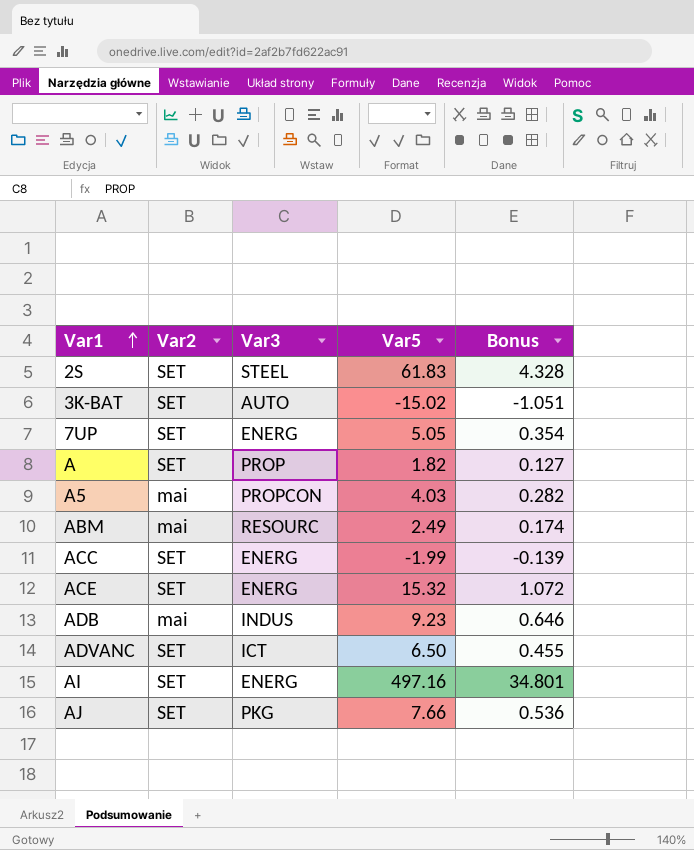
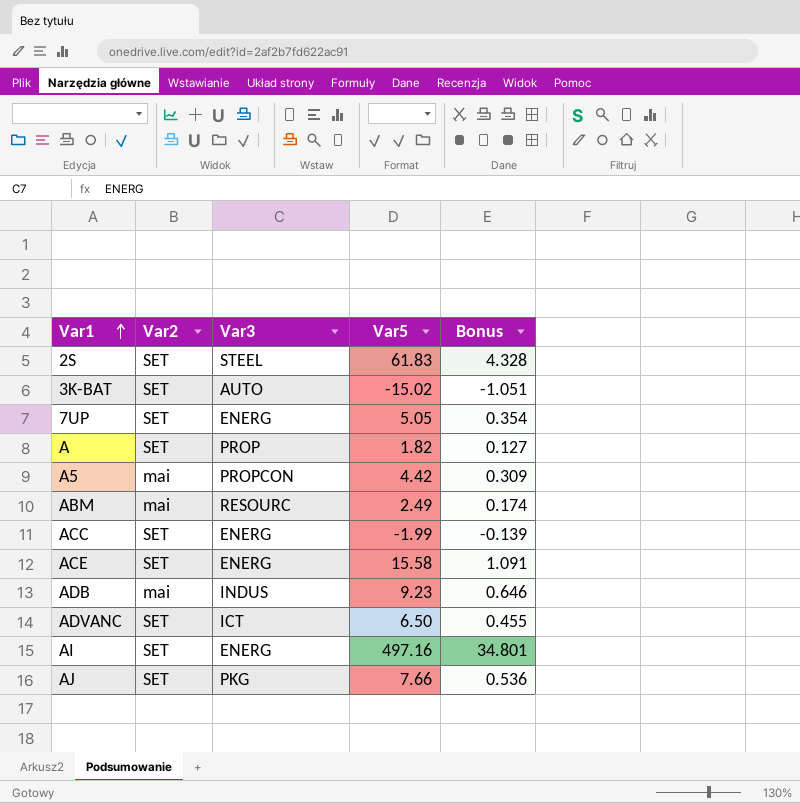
A5 | Var5: 4.03 -> 4.42
A5 | Bonus: 0.282 -> 0.309
ACE | Var5: 15.32 -> 15.58
ACE | Bonus: 1.072 -> 1.091

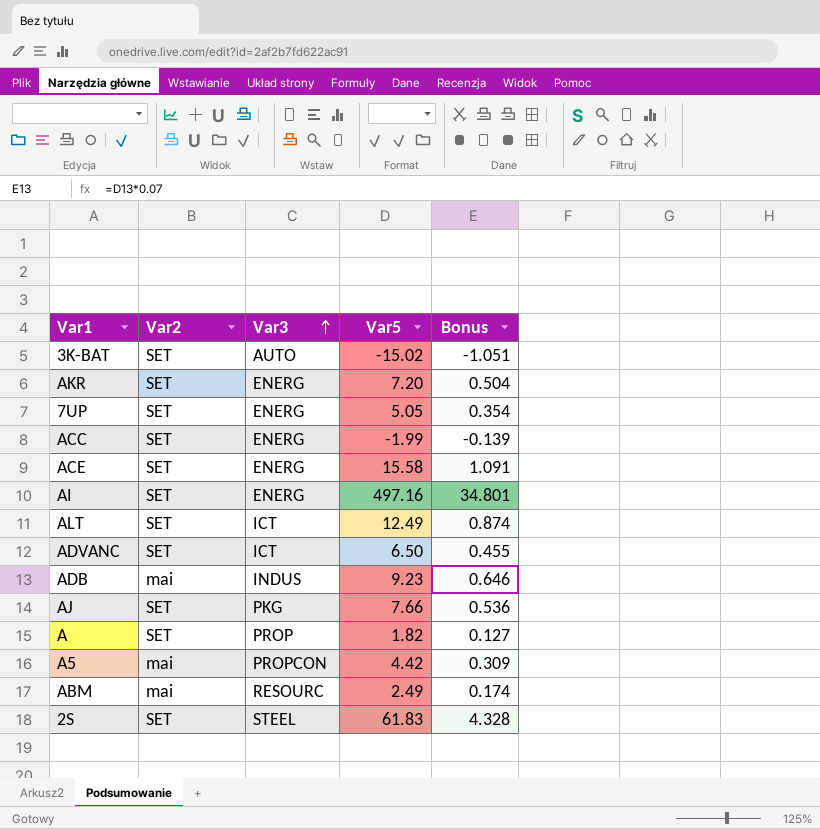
row order: Var1 ascending -> Var3 ascending
row AKR: none -> SET | ENERG | 7.20 | 0.504
row ALT: none -> SET | ICT | 12.49 | 0.874

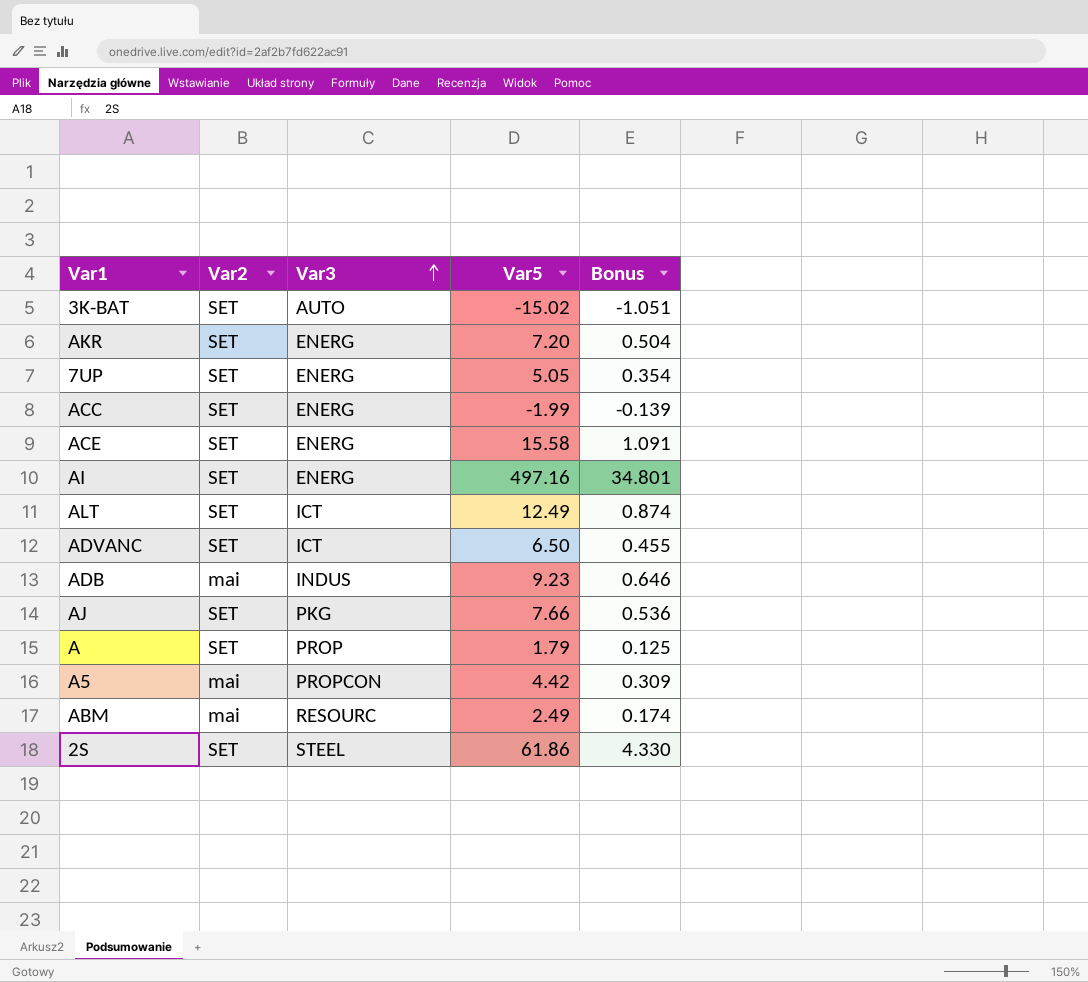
A | Var5: 1.82 -> 1.79
A | Bonus: 0.127 -> 0.125
2S | Var5: 61.83 -> 61.86
2S | Bonus: 4.328 -> 4.330

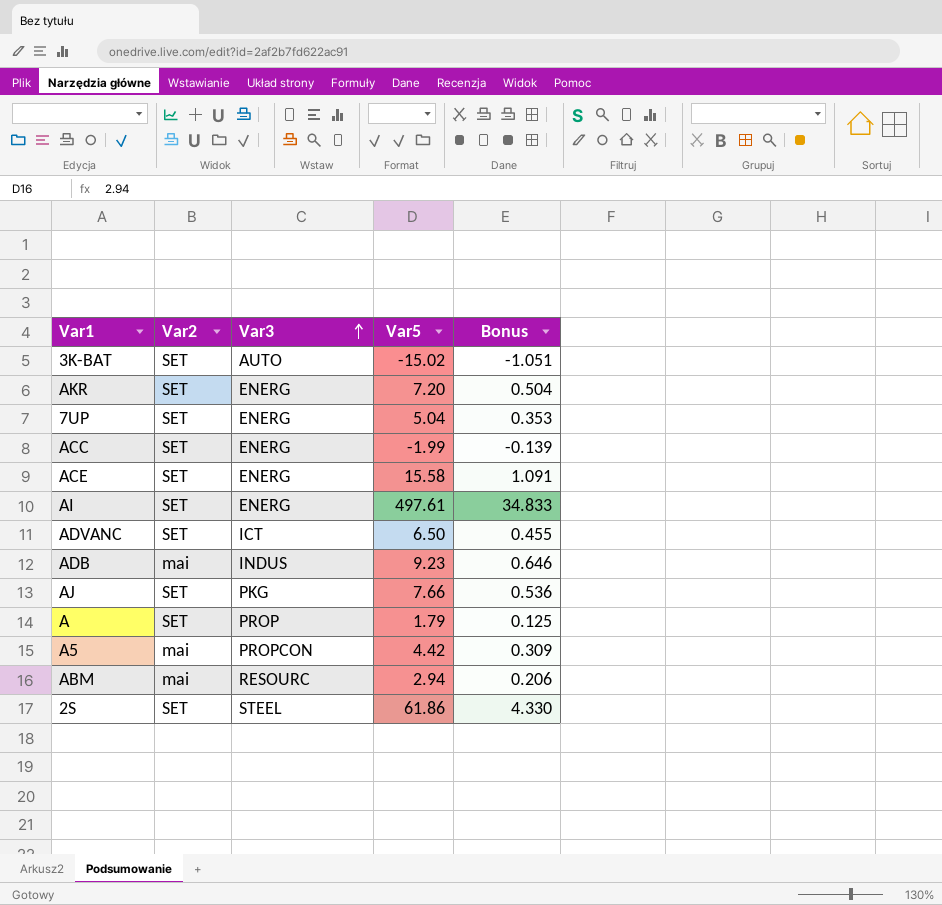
row ALT: SET | ICT | 12.49 | 0.874 -> none
7UP | Var5: 5.05 -> 5.04
7UP | Bonus: 0.354 -> 0.353
AI | Var5: 497.16 -> 497.61
AI | Bonus: 34.801 -> 34.833
ABM | Var5: 2.49 -> 2.94
ABM | Bonus: 0.174 -> 0.206

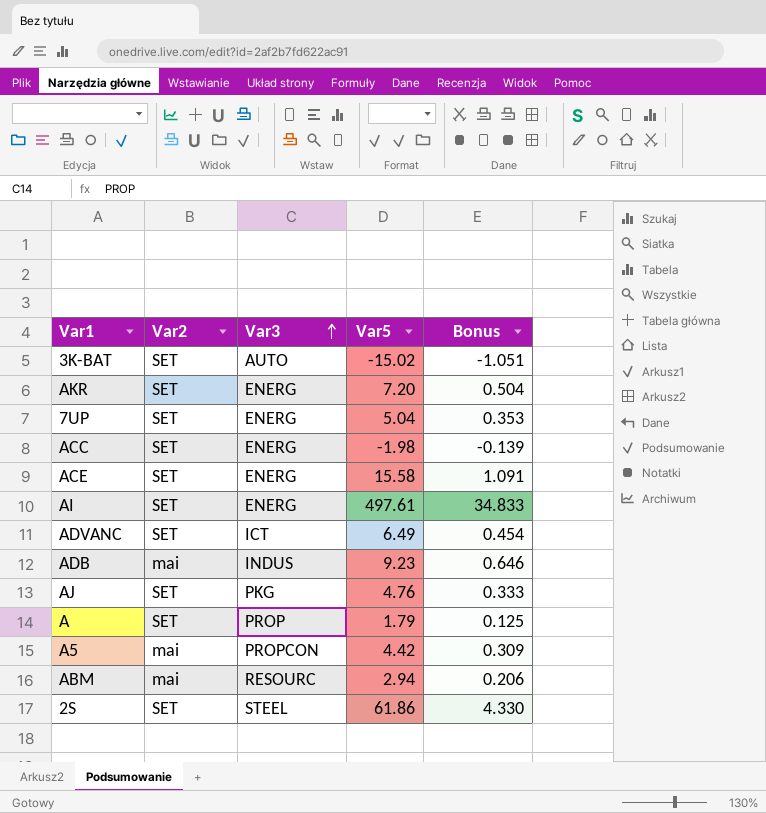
ACC | Var5: -1.99 -> -1.98
ADVANC | Var5: 6.50 -> 6.49
ADVANC | Bonus: 0.455 -> 0.454
AJ | Var5: 7.66 -> 4.76
AJ | Bonus: 0.536 -> 0.333

